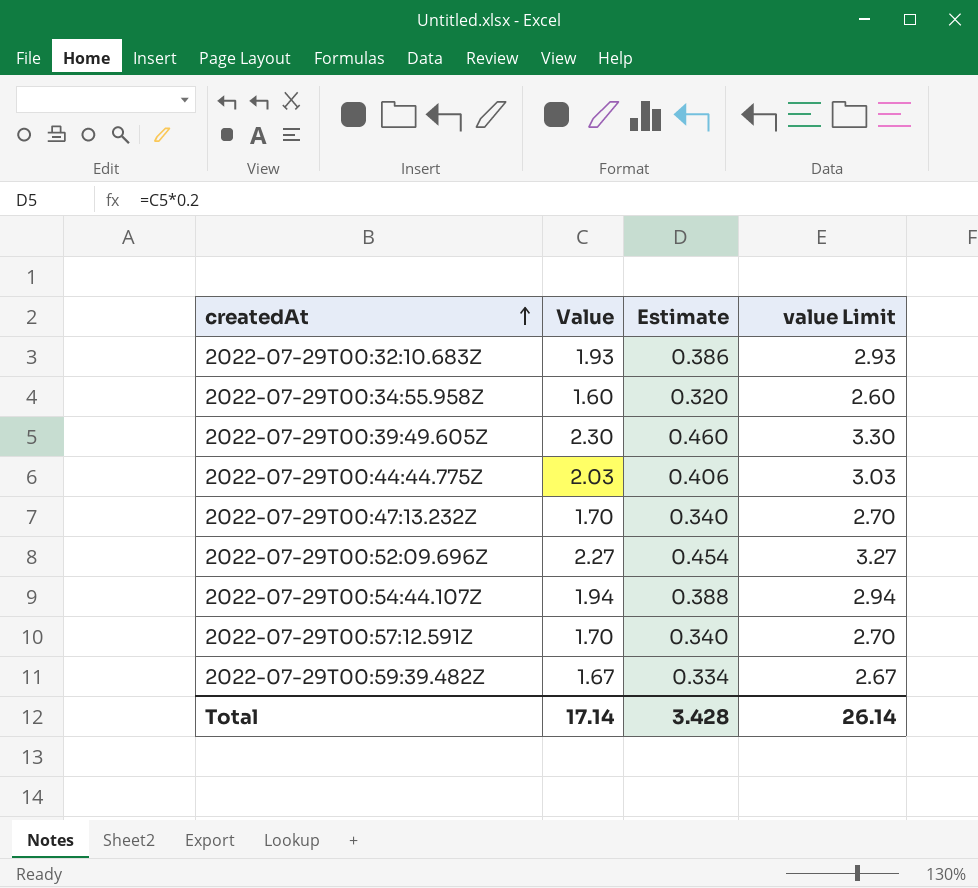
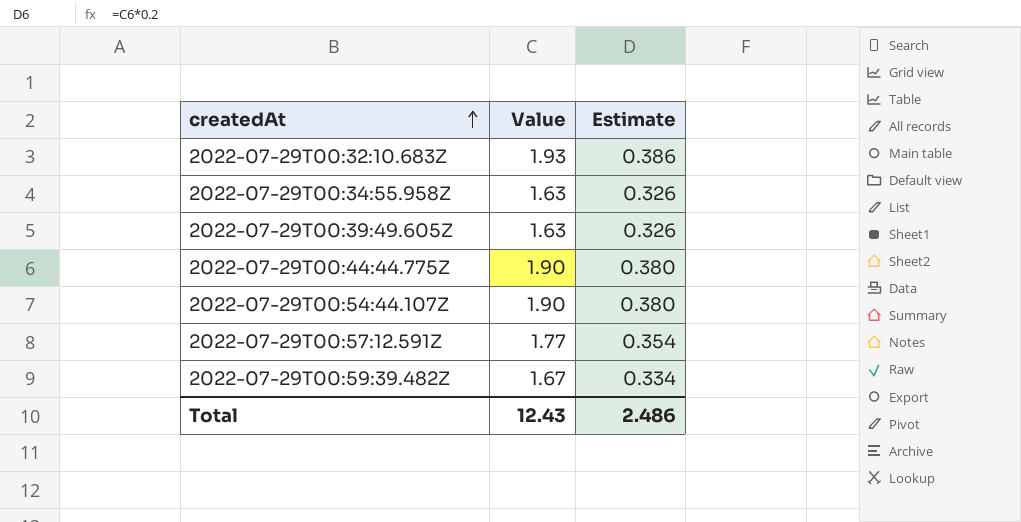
column value Limit | formula: [Value] + 1 -> none
row 2022-07-29T00:47:13.232Z: 1.70 | 0.340 | 2.70 -> none
row 2022-07-29T00:52:09.696Z: 2.27 | 0.454 | 3.27 -> none
2022-07-29T00:34:55.958Z | Value: 1.60 -> 1.63
2022-07-29T00:34:55.958Z | Estimate: 0.320 -> 0.326
2022-07-29T00:39:49.605Z | Value: 2.30 -> 1.63
2022-07-29T00:39:49.605Z | Estimate: 0.460 -> 0.326
2022-07-29T00:44:44.775Z | Value: 2.03 -> 1.90
2022-07-29T00:44:44.775Z | Estimate: 0.406 -> 0.380
2022-07-29T00:54:44.107Z | Value: 1.94 -> 1.90
2022-07-29T00:54:44.107Z | Estimate: 0.388 -> 0.380
2022-07-29T00:57:12.591Z | Value: 1.70 -> 1.77
2022-07-29T00:57:12.591Z | Estimate: 0.340 -> 0.354
Total | Value: 17.14 -> 12.43
Total | Estimate: 3.428 -> 2.486

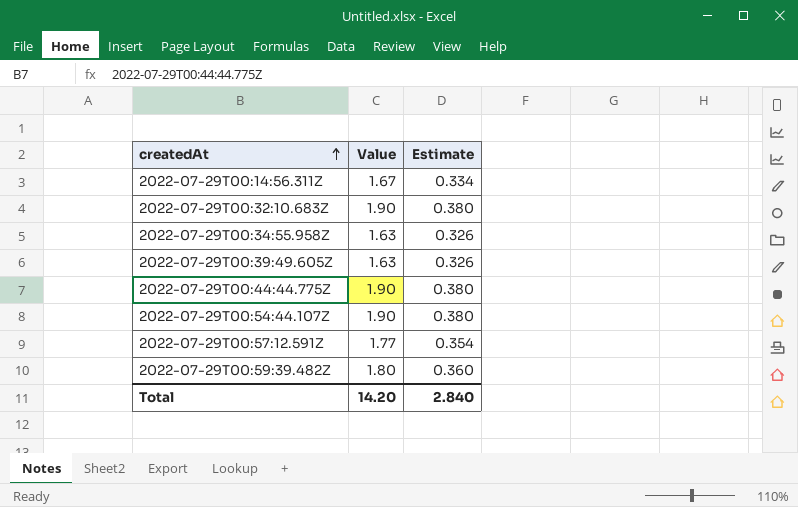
row 2022-07-29T00:14:56.311Z: none -> 1.67 | 0.334
2022-07-29T00:32:10.683Z | Value: 1.93 -> 1.90
2022-07-29T00:32:10.683Z | Estimate: 0.386 -> 0.380
2022-07-29T00:59:39.482Z | Value: 1.67 -> 1.80
2022-07-29T00:59:39.482Z | Estimate: 0.334 -> 0.360
Total | Value: 12.43 -> 14.20
Total | Estimate: 2.486 -> 2.840

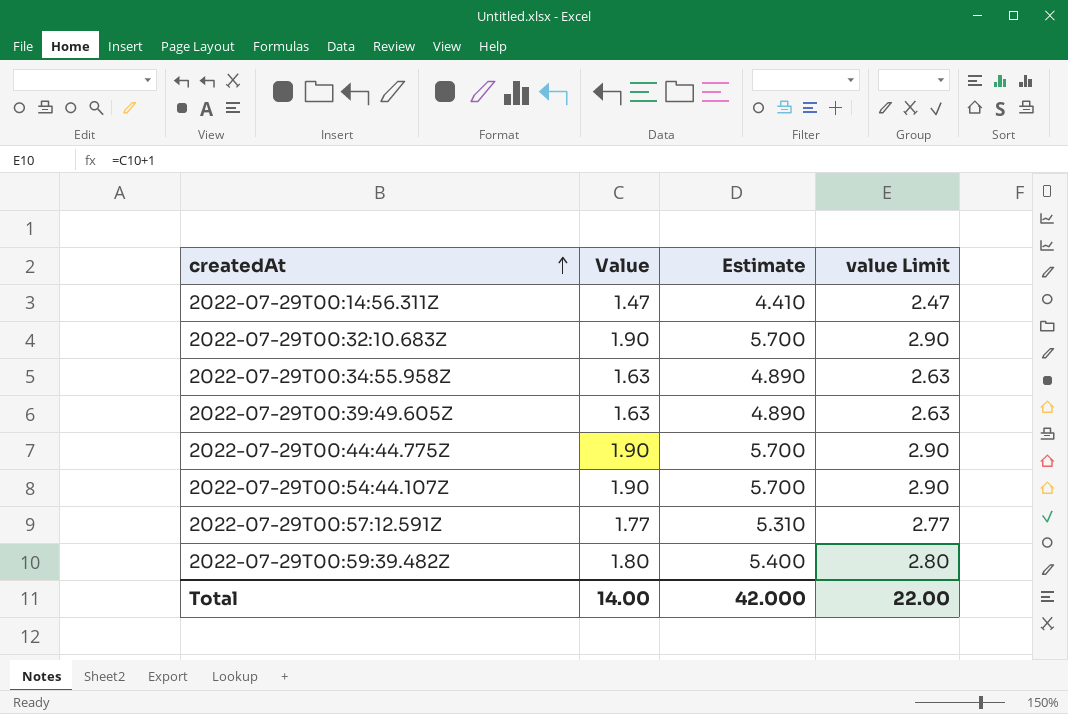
column Estimate | formula: [Value] * 0.2 -> [Value] * 3
column value Limit | formula: none -> [Value] + 1
2022-07-29T00:14:56.311Z | Value: 1.67 -> 1.47
Total | Value: 14.20 -> 14.00
Total | Estimate: 2.840 -> 42.000

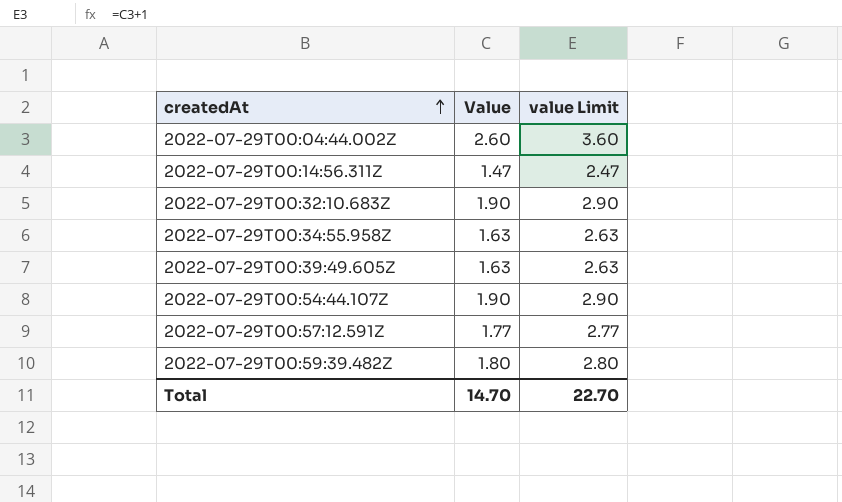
column Estimate | formula: [Value] * 3 -> none
row 2022-07-29T00:44:44.775Z: 1.90 | 5.700 | 2.90 -> none
row 2022-07-29T00:04:44.002Z: none -> 2.60 | 3.60
Total | Value: 14.00 -> 14.70
Total | value Limit: 22.00 -> 22.70

